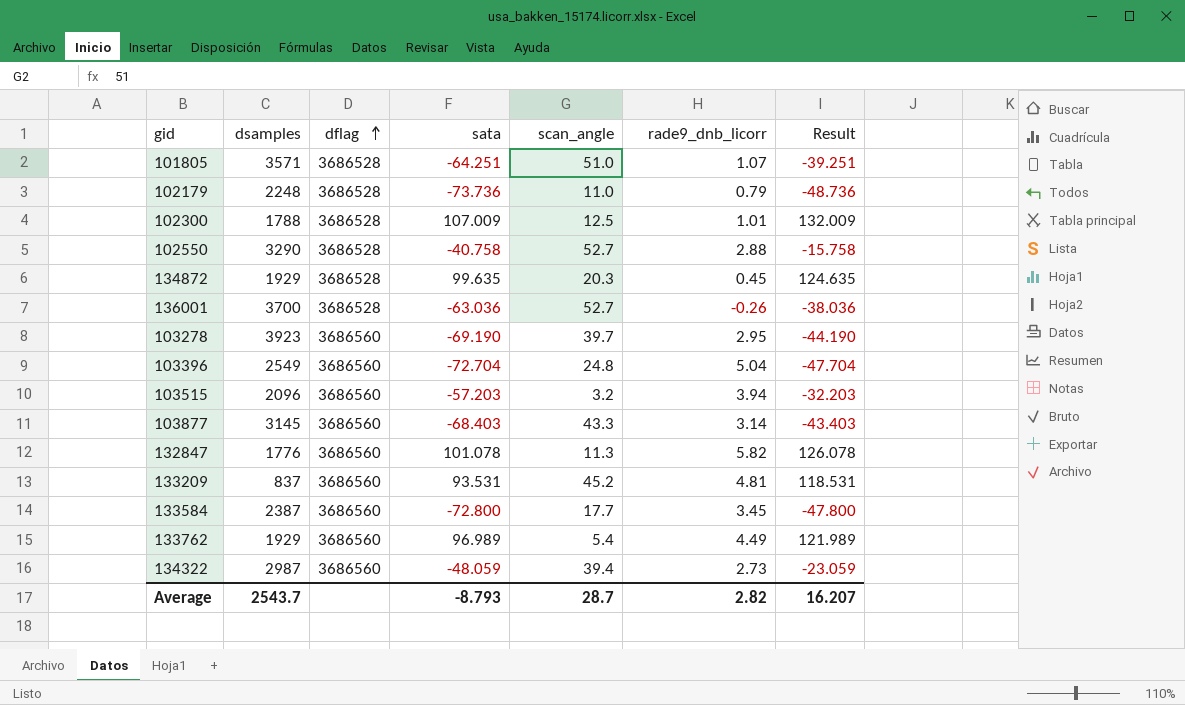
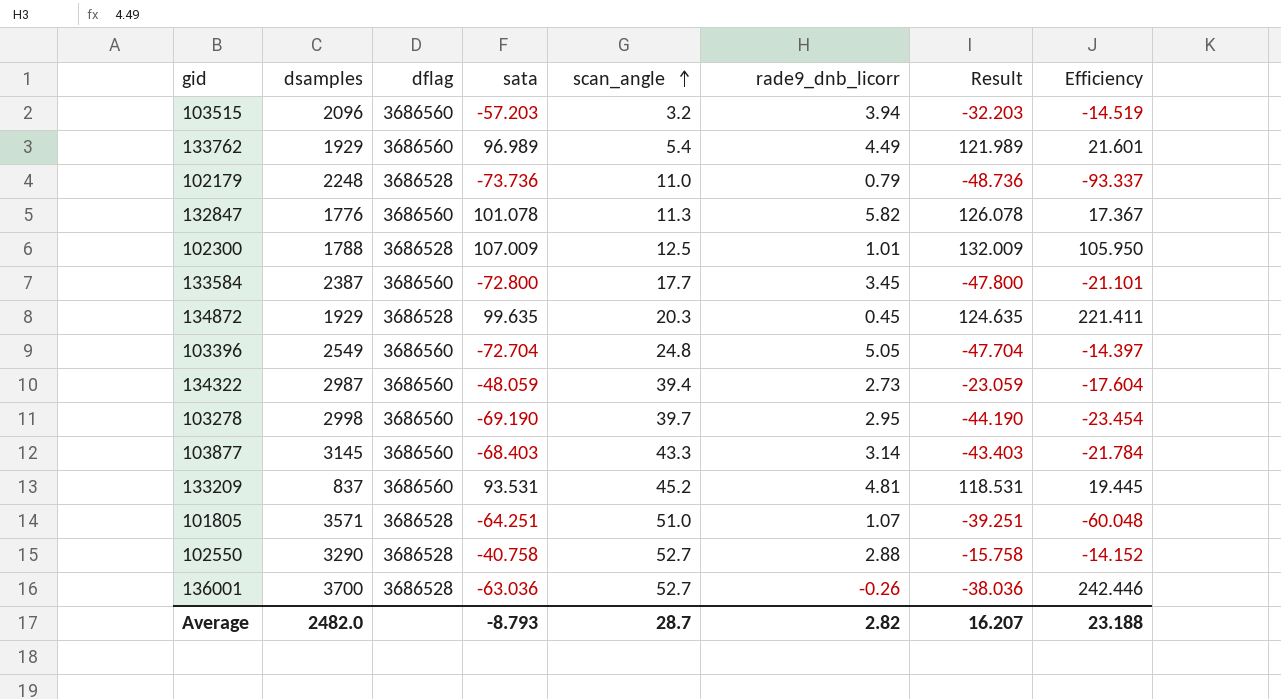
row order: dflag ascending -> scan_angle ascending
column Efficiency | formula: none -> [sata] / [rade9_dnb_licorr]
103396 | rade9_dnb_licorr: 5.04 -> 5.05
103278 | dsamples: 3923 -> 2998
Average | dsamples: 2543.7 -> 2482.0

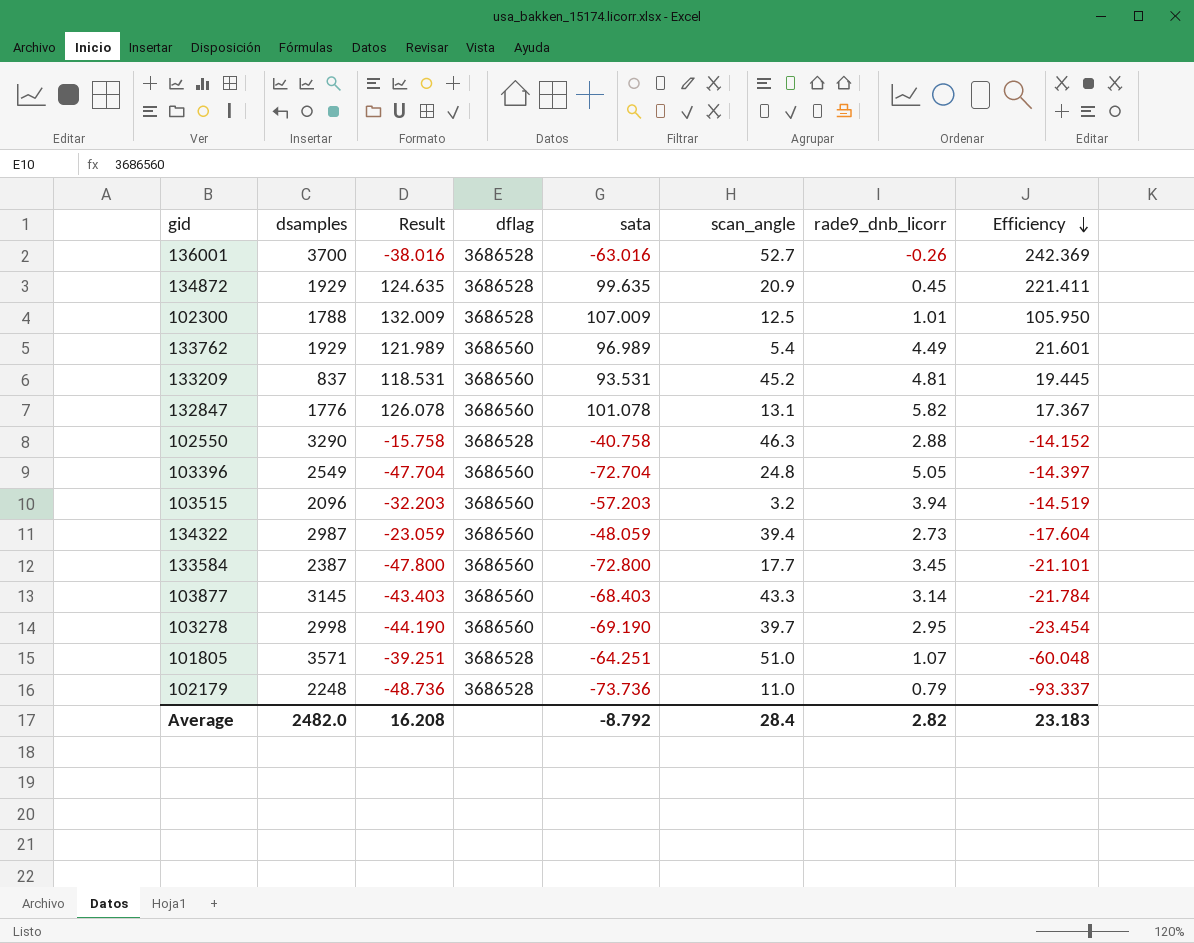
row order: scan_angle ascending -> Efficiency descending
column Result | position: 7 -> 3
136001 | Result: -38.036 -> -38.016
136001 | sata: -63.036 -> -63.016
136001 | Efficiency: 242.446 -> 242.369
134872 | scan_angle: 20.3 -> 20.9
132847 | scan_angle: 11.3 -> 13.1
102550 | scan_angle: 52.7 -> 46.3
Average | Result: 16.207 -> 16.208
Average | sata: -8.793 -> -8.792
Average | scan_angle: 28.7 -> 28.4
Average | Efficiency: 23.188 -> 23.183

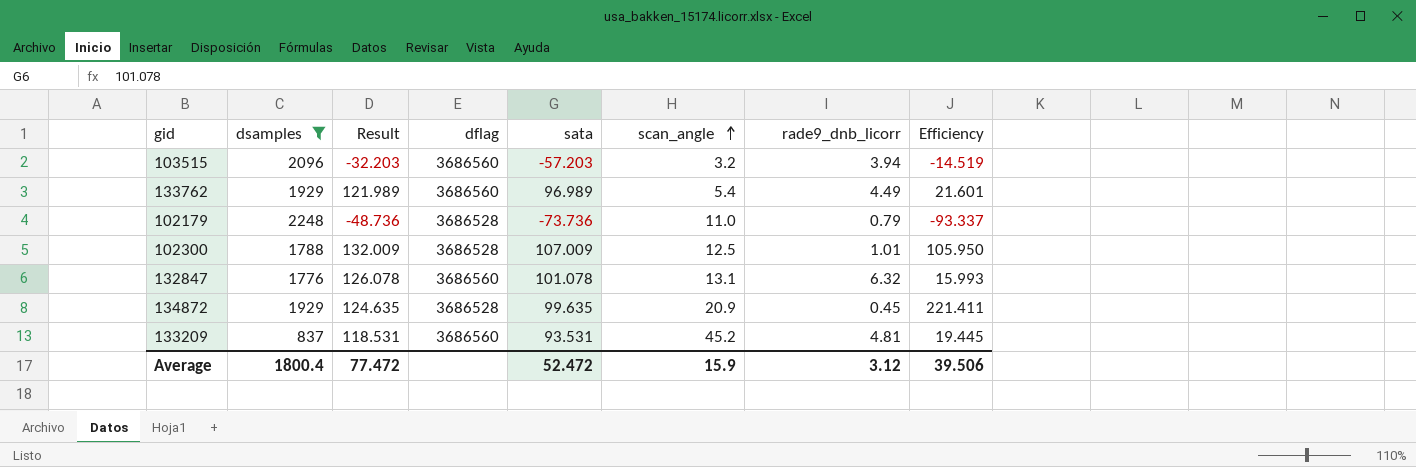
filter: none -> dsamples <= 2248
row order: Efficiency descending -> scan_angle ascending
132847 | rade9_dnb_licorr: 5.82 -> 6.32
132847 | Efficiency: 17.367 -> 15.993
Average | dsamples: 2482.0 -> 1800.4
Average | Result: 16.208 -> 77.472
Average | sata: -8.792 -> 52.472
Average | scan_angle: 28.4 -> 15.9
Average | rade9_dnb_licorr: 2.82 -> 3.12
Average | Efficiency: 23.183 -> 39.506

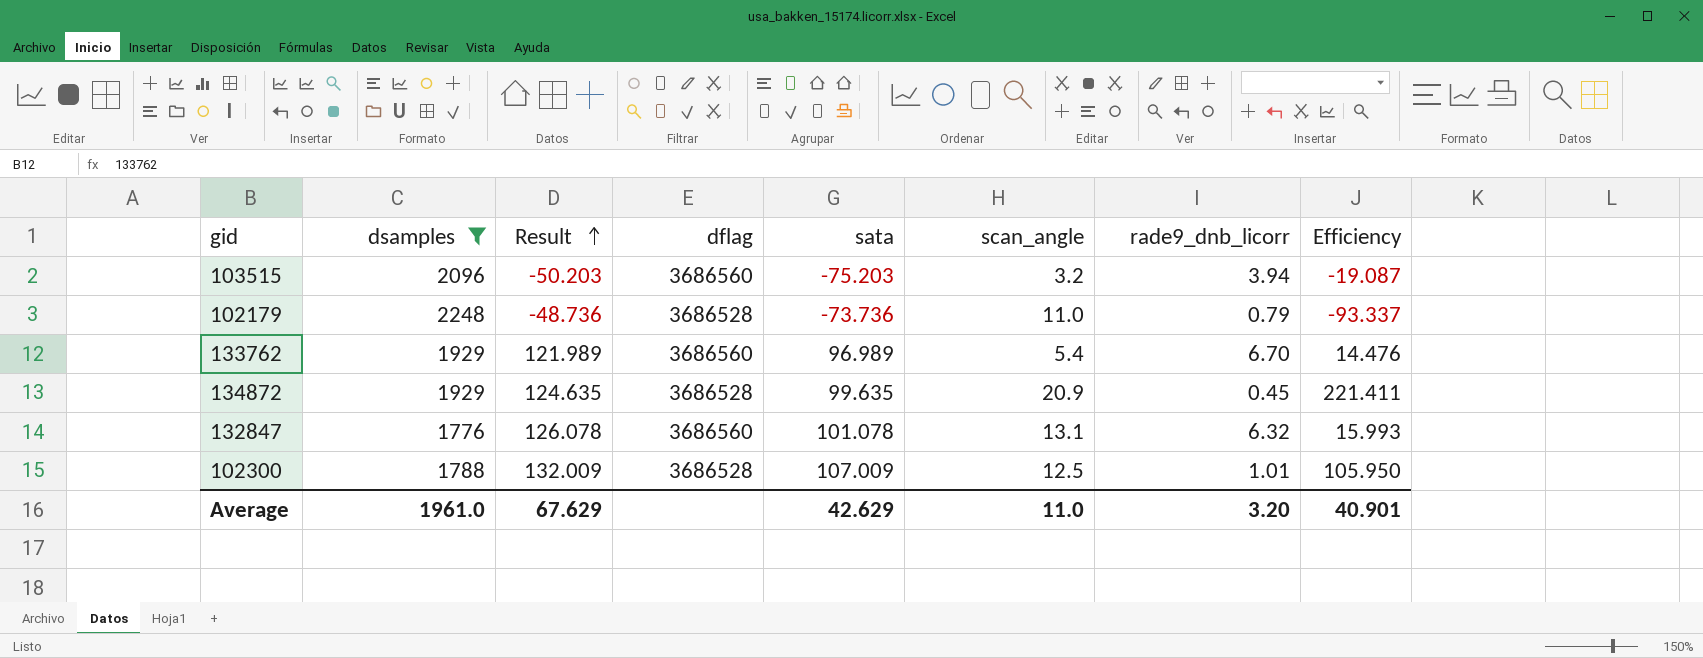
row order: scan_angle ascending -> Result ascending
row 133209: 837 | 118.531 | 3686560 | 93.531 | 45.2 | 4.81 | 19.445 -> none
103515 | Result: -32.203 -> -50.203
103515 | sata: -57.203 -> -75.203
103515 | Efficiency: -14.519 -> -19.087
133762 | rade9_dnb_licorr: 4.49 -> 6.70
133762 | Efficiency: 21.601 -> 14.476
Average | dsamples: 1800.4 -> 1961.0
Average | Result: 77.472 -> 67.629
Average | sata: 52.472 -> 42.629
Average | scan_angle: 15.9 -> 11.0
Average | rade9_dnb_licorr: 3.12 -> 3.20
Average | Efficiency: 39.506 -> 40.901

